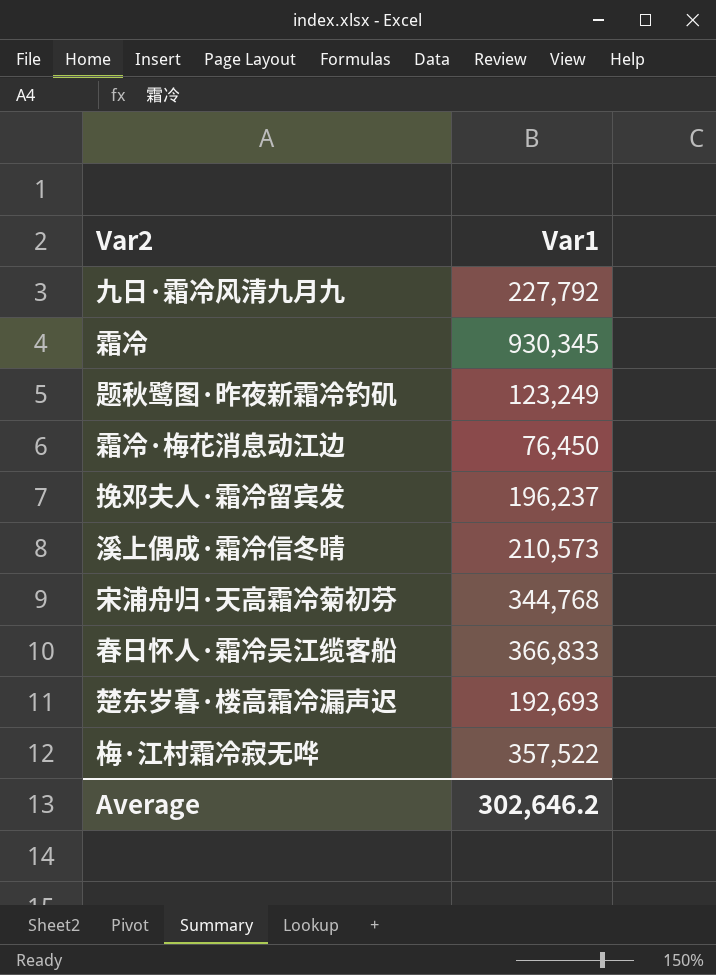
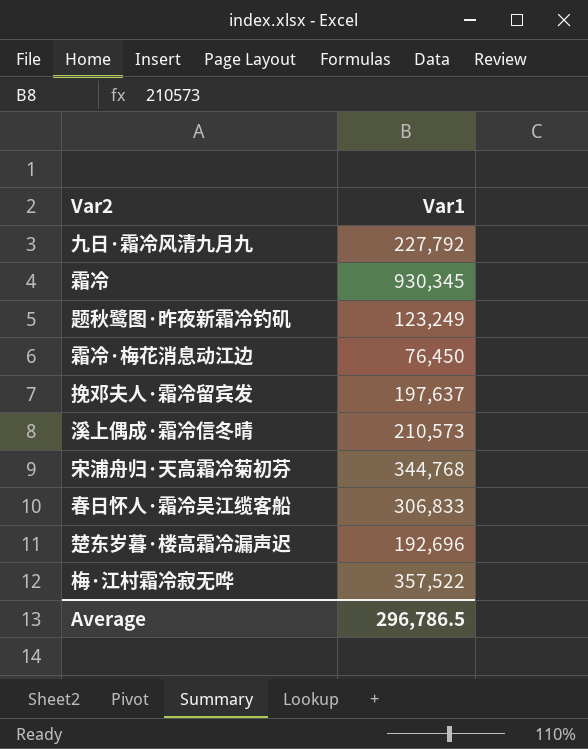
挽邓夫人·霜冷留宾发 | Var1: 196,237 -> 197,637
春日怀人·霜冷吴江缆客船 | Var1: 366,833 -> 306,833
楚东岁暮·楼高霜冷漏声迟 | Var1: 192,693 -> 192,696
Average | Var1: 302,646.2 -> 296,786.5

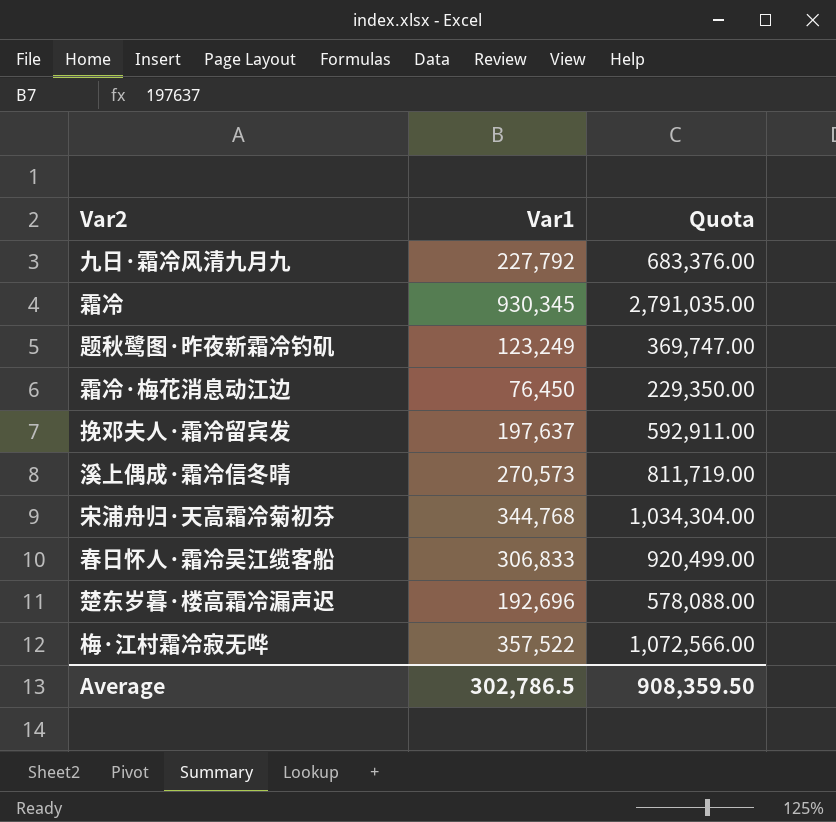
column Quota | formula: none -> [Var1] * 3
溪上偶成·霜冷信冬晴 | Var1: 210,573 -> 270,573
Average | Var1: 296,786.5 -> 302,786.5

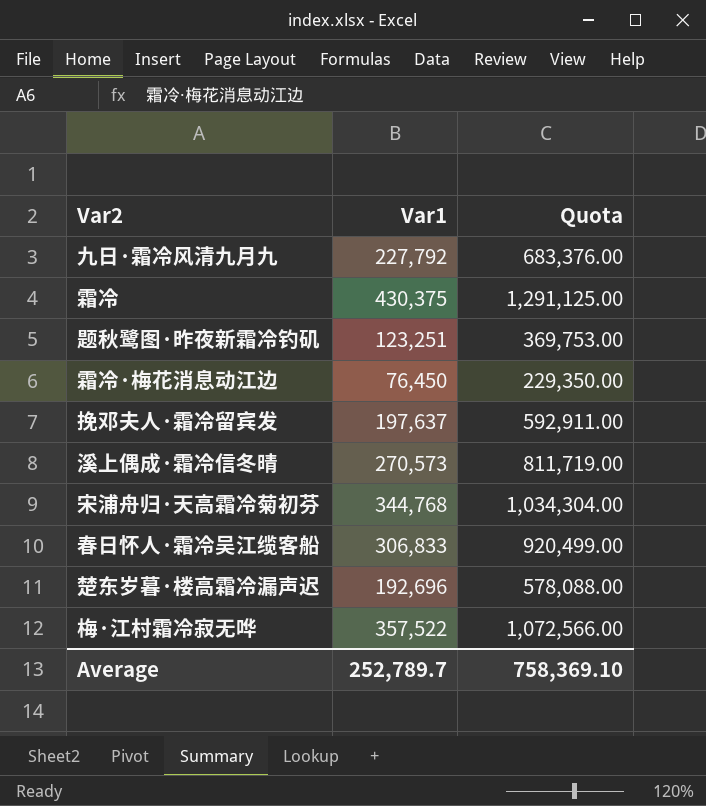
霜冷 | Var1: 930,345 -> 430,375
霜冷 | Quota: 2,791,035.00 -> 1,291,125.00
题秋鹭图·昨夜新霜冷钓矶 | Var1: 123,249 -> 123,251
题秋鹭图·昨夜新霜冷钓矶 | Quota: 369,747.00 -> 369,753.00
Average | Var1: 302,786.5 -> 252,789.7
Average | Quota: 908,359.50 -> 758,369.10

